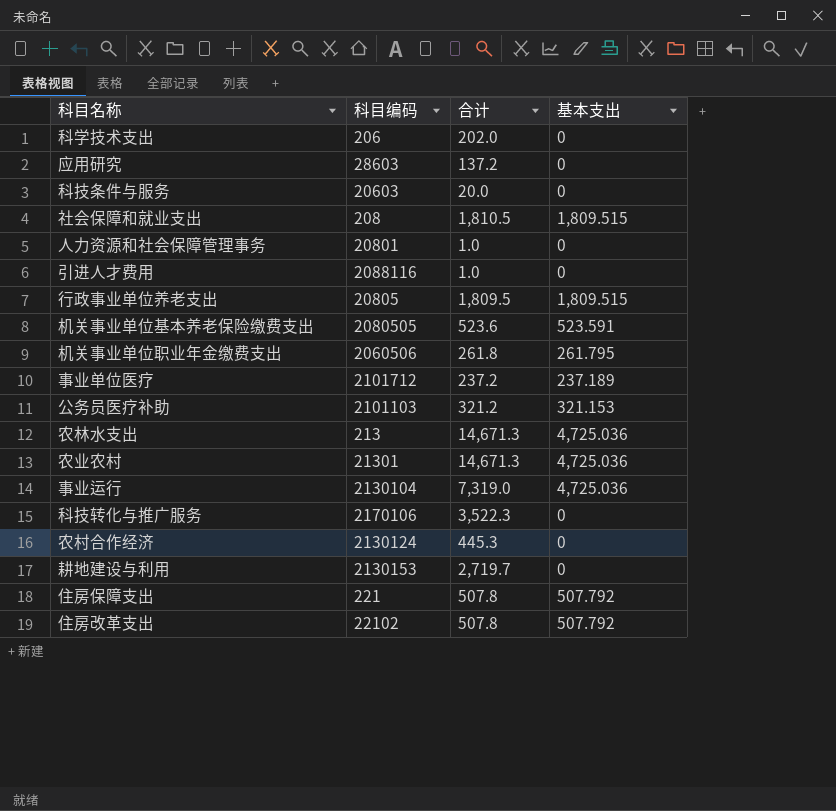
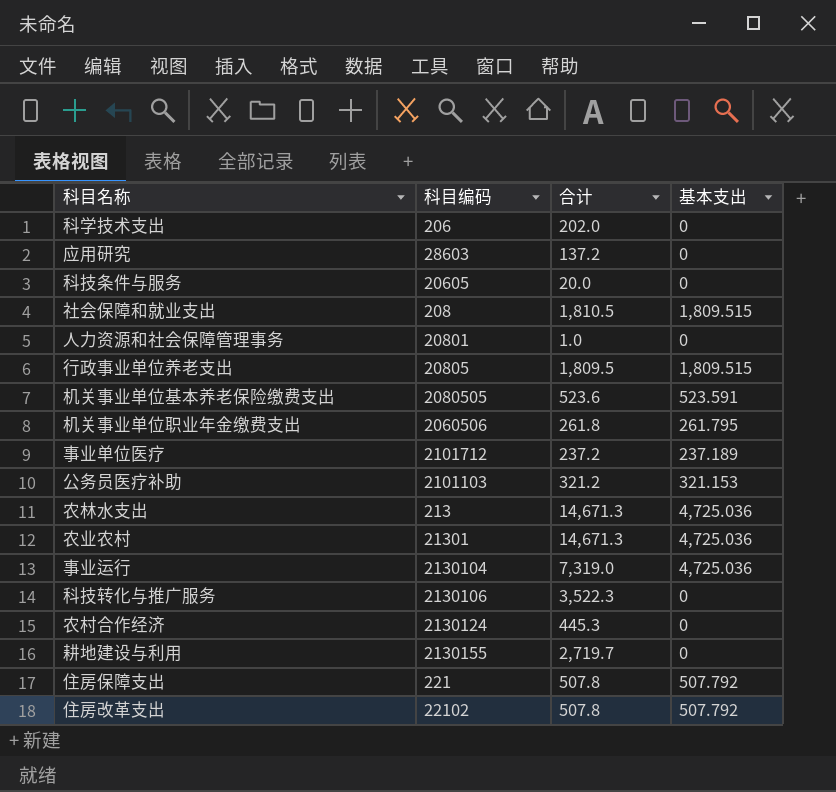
row 引进人才费用: 2088116 | 1.0 | 0 -> none
科技条件与服务 | 科目编码: 20603 -> 20605
科技转化与推广服务 | 科目编码: 2170106 -> 2130106
耕地建设与利用 | 科目编码: 2130153 -> 2130155

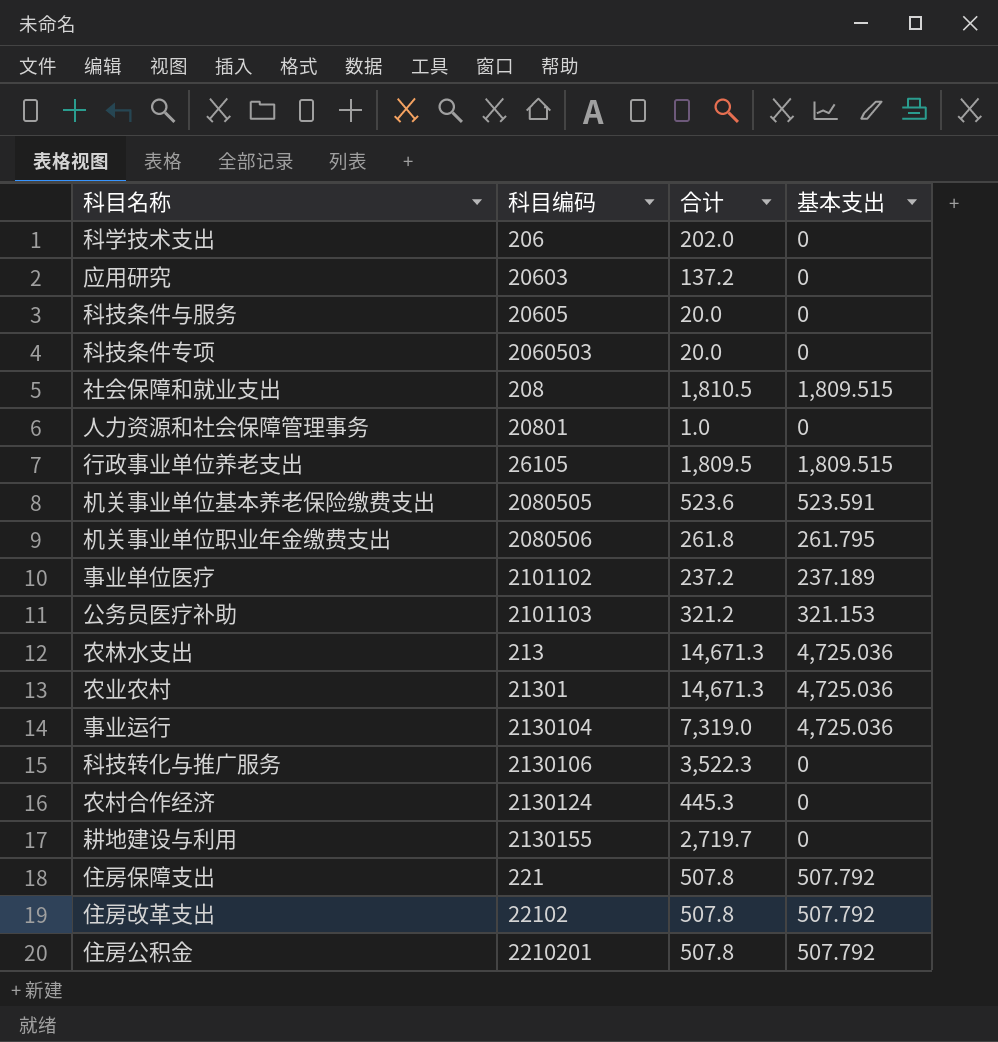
应用研究 | 科目编码: 28603 -> 20603
row 科技条件专项: none -> 2060503 | 20.0 | 0
行政事业单位养老支出 | 科目编码: 20805 -> 26105
机关事业单位职业年金缴费支出 | 科目编码: 2060506 -> 2080506
事业单位医疗 | 科目编码: 2101712 -> 2101102
row 住房公积金: none -> 2210201 | 507.8 | 507.792

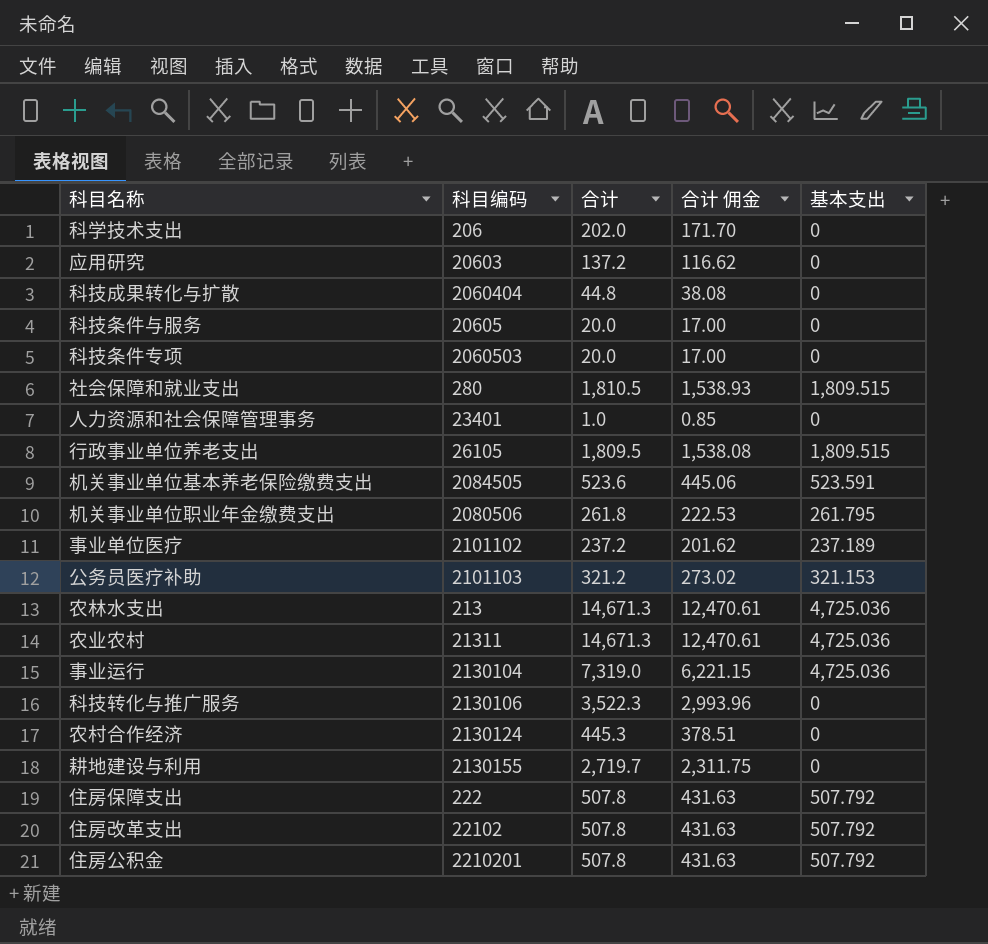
column 合计 佣金 | formula: none -> [合计] * 0.85
row 科技成果转化与扩散: none -> 2060404 | 44.8 | 38.08 | 0
社会保障和就业支出 | 科目编码: 208 -> 280
人力资源和社会保障管理事务 | 科目编码: 20801 -> 23401
机关事业单位基本养老保险缴费支出 | 科目编码: 2080505 -> 2084505
农业农村 | 科目编码: 21301 -> 21311
住房保障支出 | 科目编码: 221 -> 222

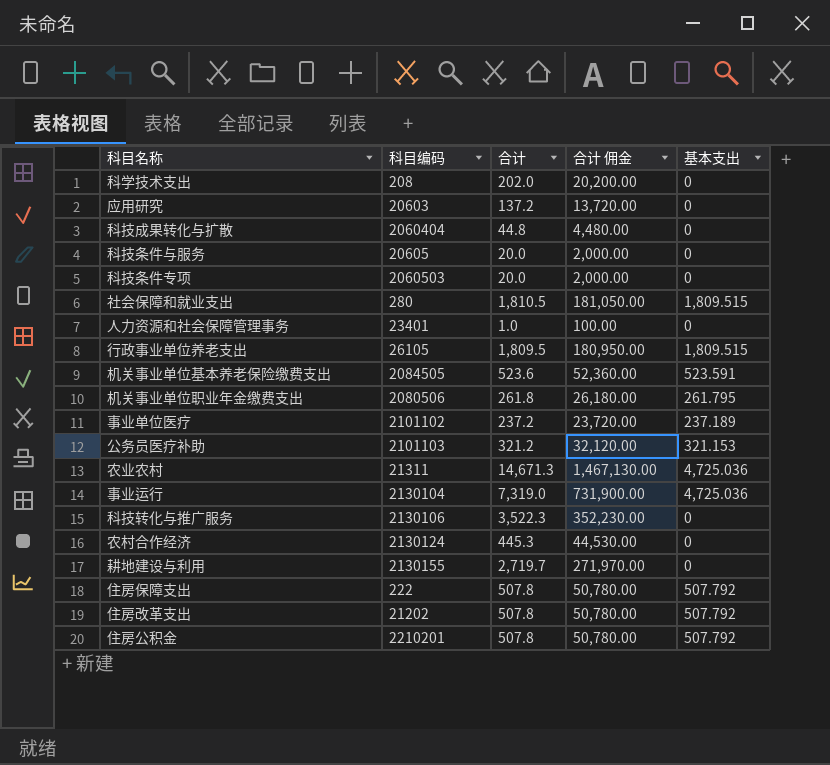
column 合计 佣金 | formula: [合计] * 0.85 -> [合计] * 100
row 农林水支出: 213 | 14,671.3 | 12,470.61 | 4,725.036 -> none
科学技术支出 | 科目编码: 206 -> 208
住房改革支出 | 科目编码: 22102 -> 21202

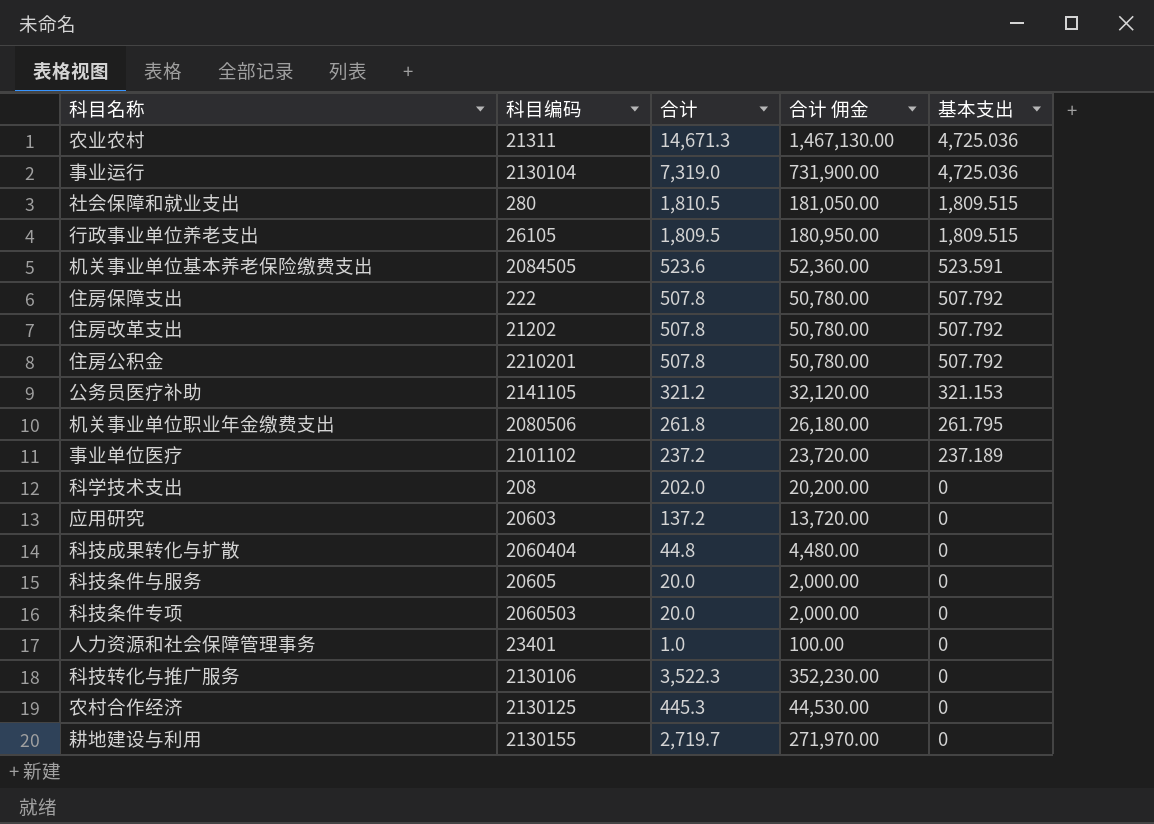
row order: none -> 基本支出 descending
公务员医疗补助 | 科目编码: 2101103 -> 2141105
农村合作经济 | 科目编码: 2130124 -> 2130125

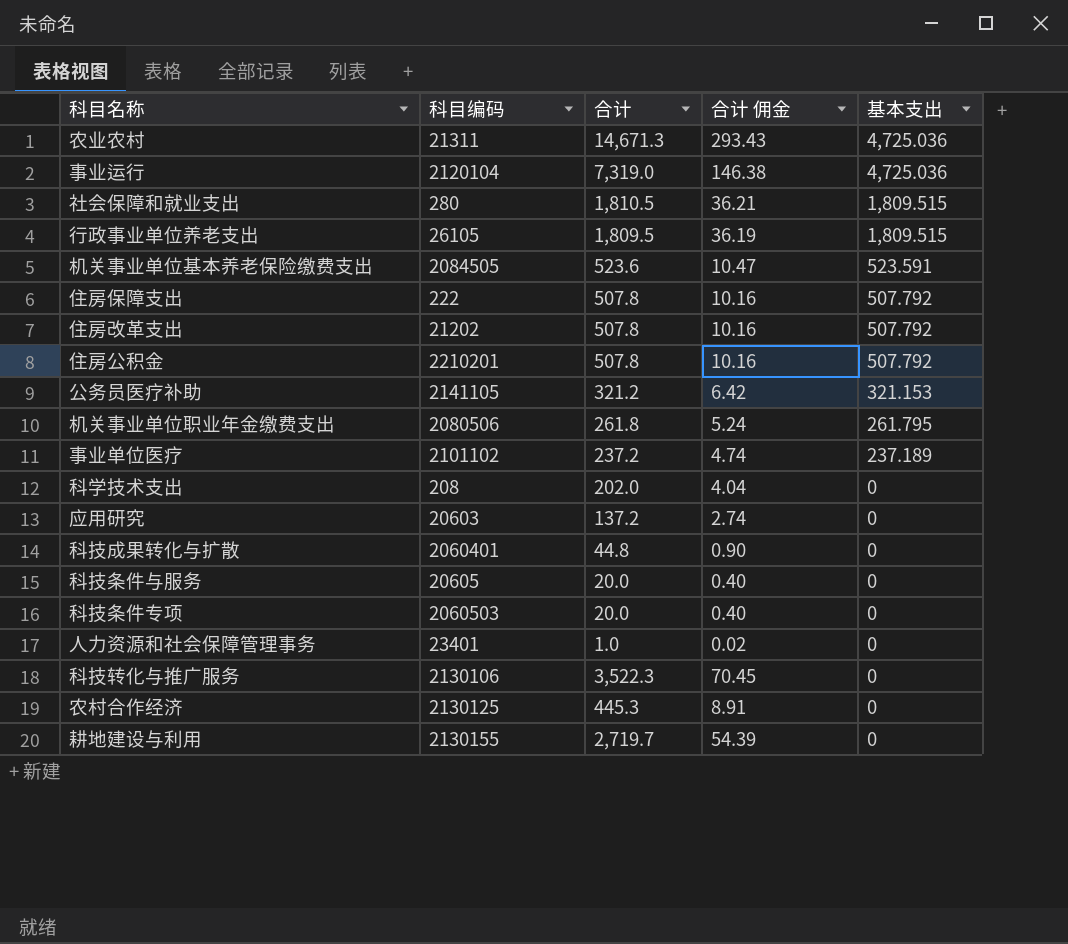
column 合计 佣金 | formula: [合计] * 100 -> [合计] * 0.02
事业运行 | 科目编码: 2130104 -> 2120104
科技成果转化与扩散 | 科目编码: 2060404 -> 2060401

